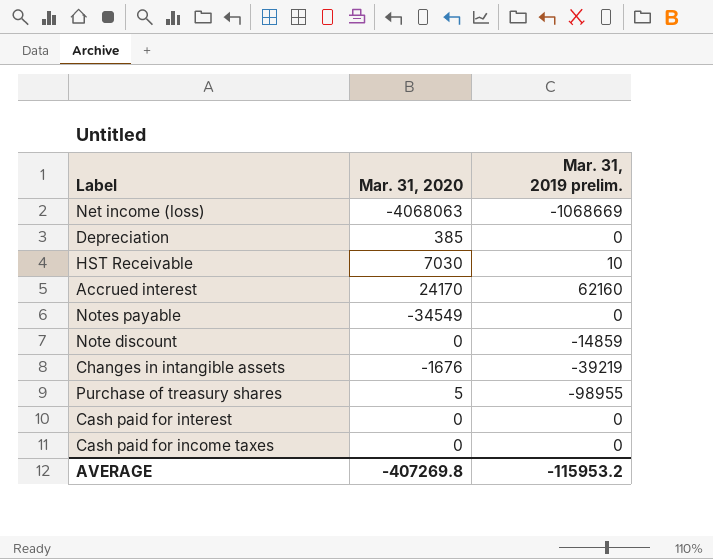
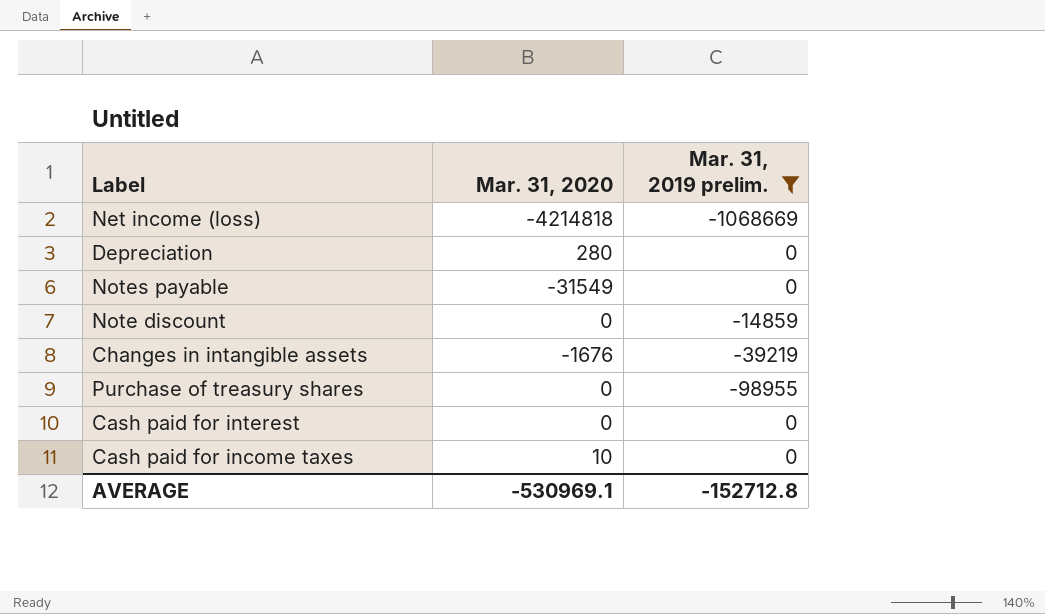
filter: none -> Mar. 31, 2019 prelim. <= 0
Net income (loss) | Mar. 31, 2020: -4068063 -> -4214818
Depreciation | Mar. 31, 2020: 385 -> 280
Notes payable | Mar. 31, 2020: -34549 -> -31549
Purchase of treasury shares | Mar. 31, 2020: 5 -> 0
Cash paid for income taxes | Mar. 31, 2020: 0 -> 10
AVERAGE | Mar. 31, 2020: -407269.8 -> -530969.1
AVERAGE | Mar. 31, 2019 prelim.: -115953.2 -> -152712.8

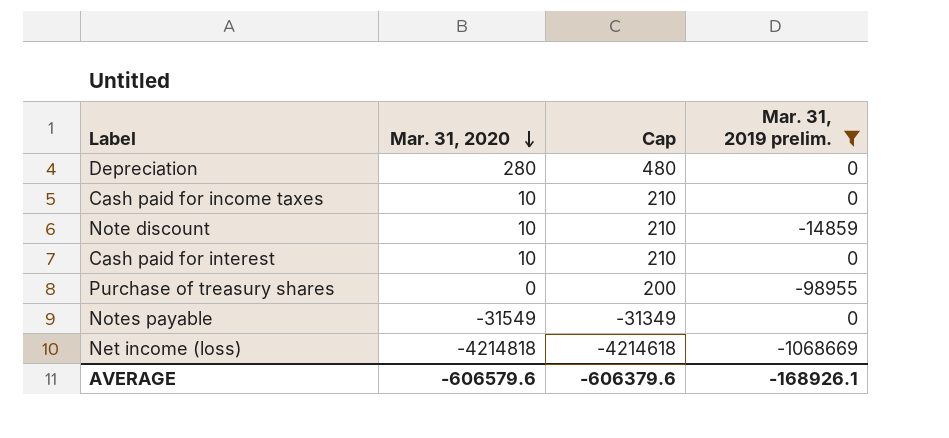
row order: none -> Mar. 31, 2020 descending
column Cap | formula: none -> [Mar. 31, 2020] + 200
row Changes in intangible assets: -1676 | -39219 -> none
Note discount | Mar. 31, 2020: 0 -> 10
Cash paid for interest | Mar. 31, 2020: 0 -> 10
AVERAGE | Mar. 31, 2020: -530969.1 -> -606579.6
AVERAGE | Mar. 31, 2019 prelim.: -152712.8 -> -168926.1

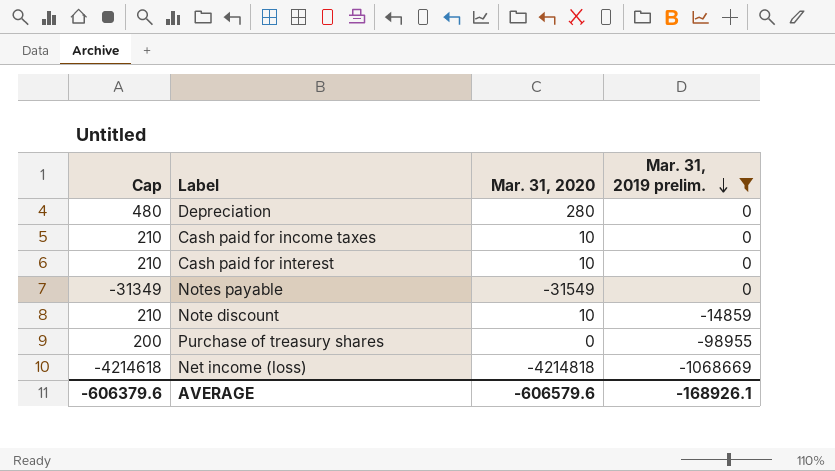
row order: Mar. 31, 2020 descending -> Mar. 31, 2019 prelim. descending
column Cap | position: 3 -> 1

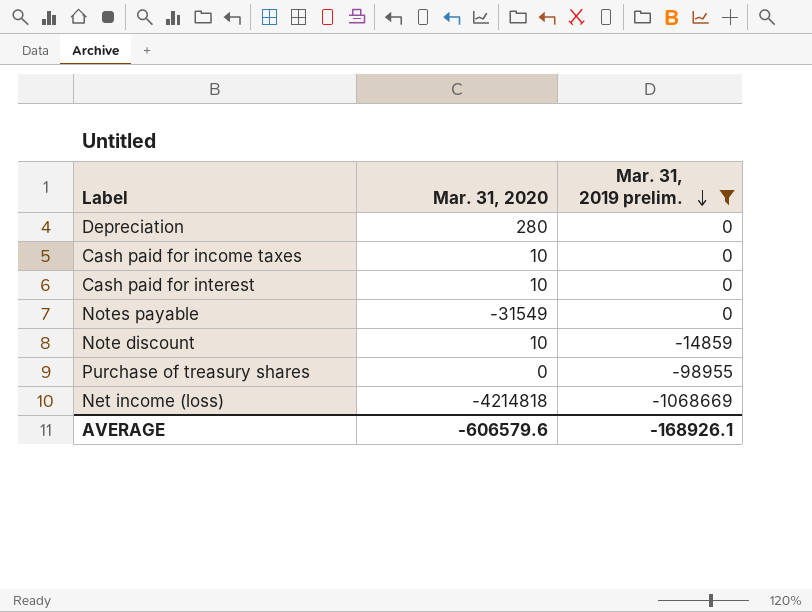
column Cap | formula: [Mar. 31, 2020] + 200 -> none

